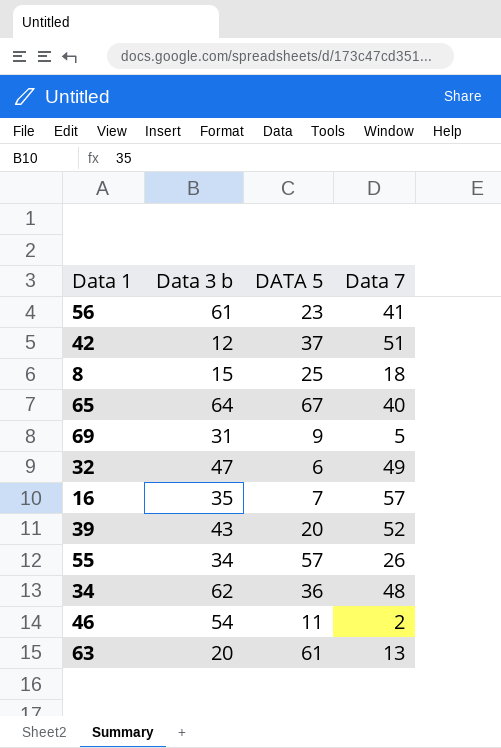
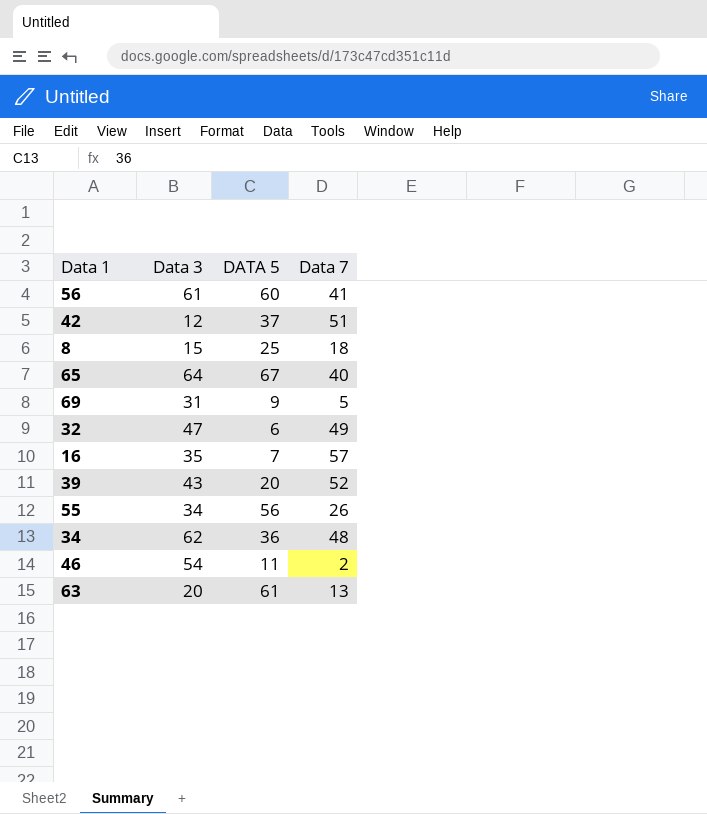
column name: Data 3 b -> Data 3
56 | DATA 5: 23 -> 60
55 | DATA 5: 57 -> 56

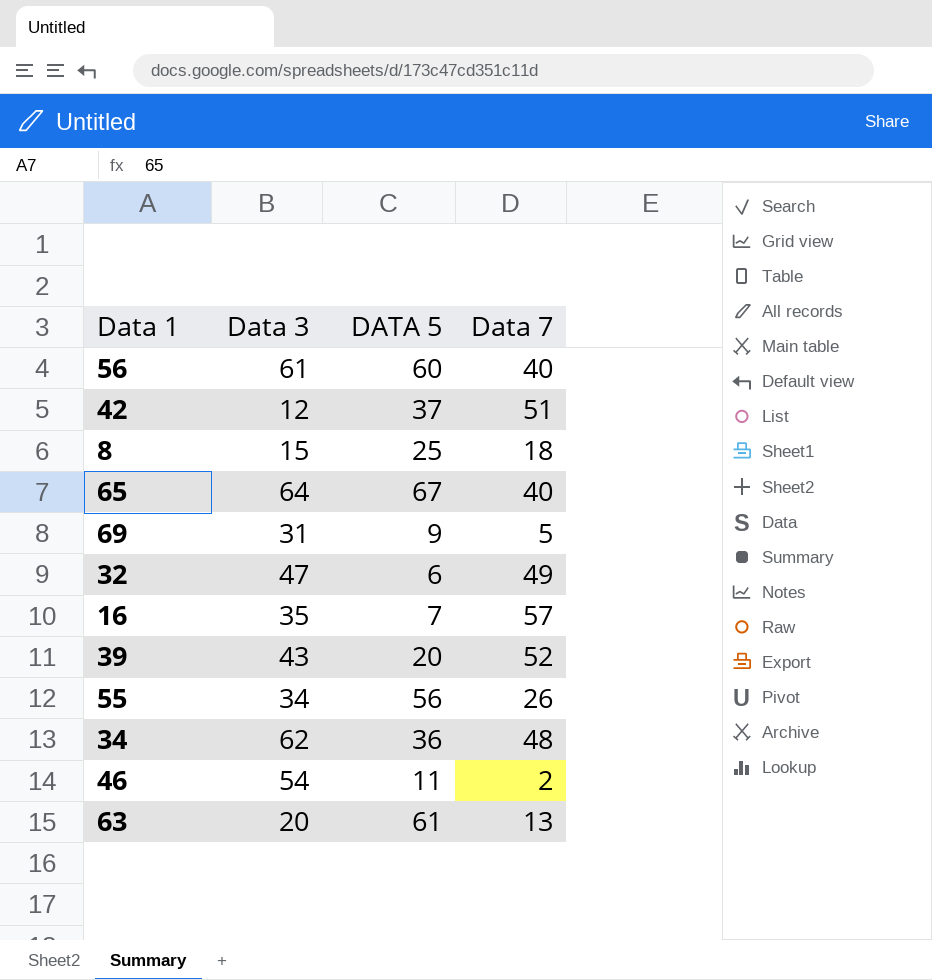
56 | Data 7: 41 -> 40

